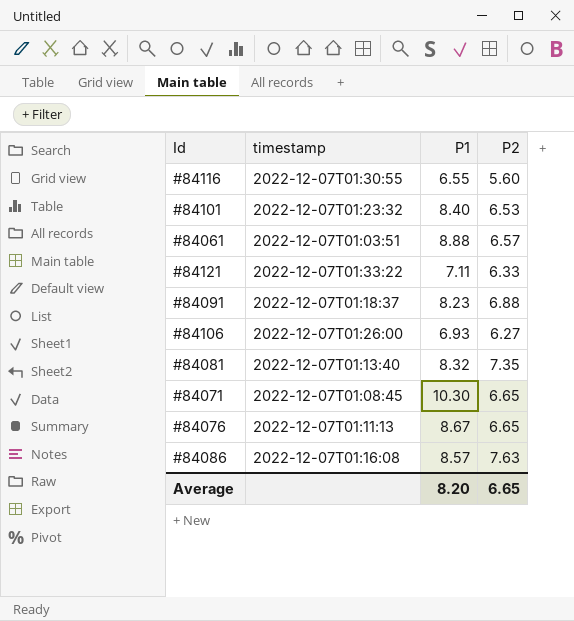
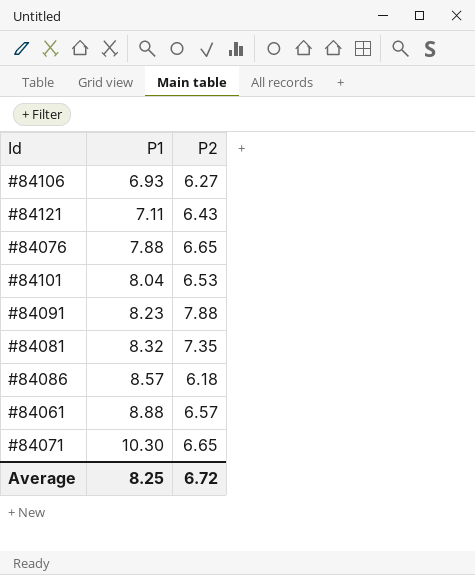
row order: none -> P1 ascending
column timestamp | position: 2 -> none
row #84116: 2022-12-07T01:30:55 | 6.55 | 5.60 -> none
#84121 | P2: 6.33 -> 6.43
#84076 | P1: 8.67 -> 7.88
#84101 | P1: 8.40 -> 8.04
#84091 | P2: 6.88 -> 7.88
#84086 | P2: 7.63 -> 6.18
Average | P1: 8.20 -> 8.25
Average | P2: 6.65 -> 6.72

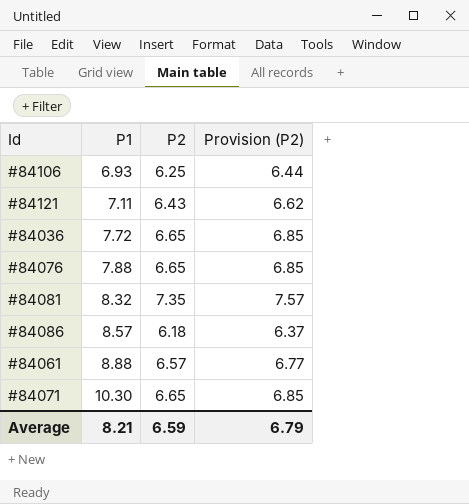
column Provision (P2) | formula: none -> [P2] * 1.03
row #84101: 8.04 | 6.53 -> none
row #84091: 8.23 | 7.88 -> none
#84106 | P2: 6.27 -> 6.25
row #84036: none -> 7.72 | 6.65 | 6.85
Average | P1: 8.25 -> 8.21
Average | P2: 6.72 -> 6.59

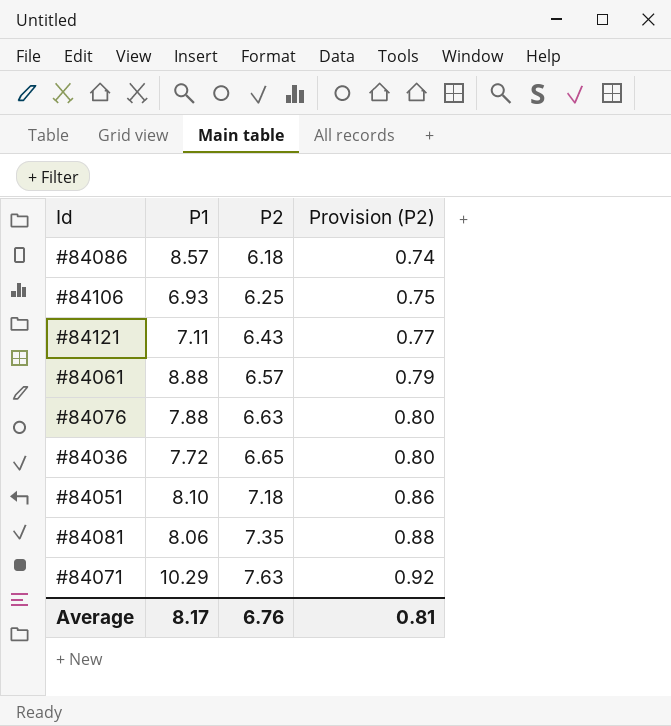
row order: P1 ascending -> P2 ascending
column Provision (P2) | formula: [P2] * 1.03 -> [P2] * 0.12
#84076 | P2: 6.65 -> 6.63
row #84051: none -> 8.10 | 7.18 | 0.86
#84081 | P1: 8.32 -> 8.06
#84071 | P1: 10.30 -> 10.29
#84071 | P2: 6.65 -> 7.63
Average | P1: 8.21 -> 8.17
Average | P2: 6.59 -> 6.76
Average | Provision (P2): 6.79 -> 0.81

